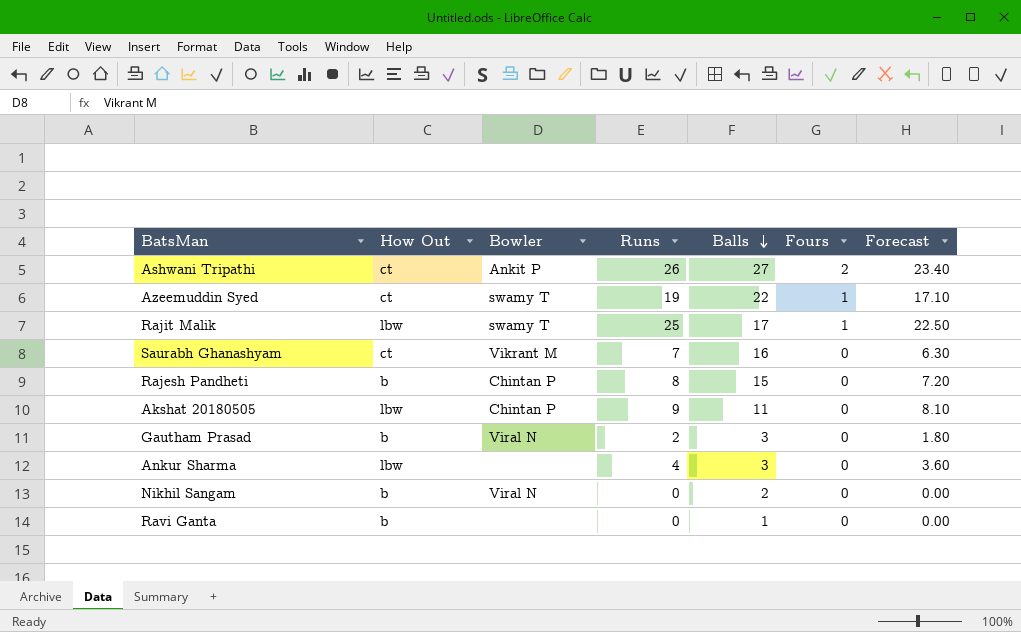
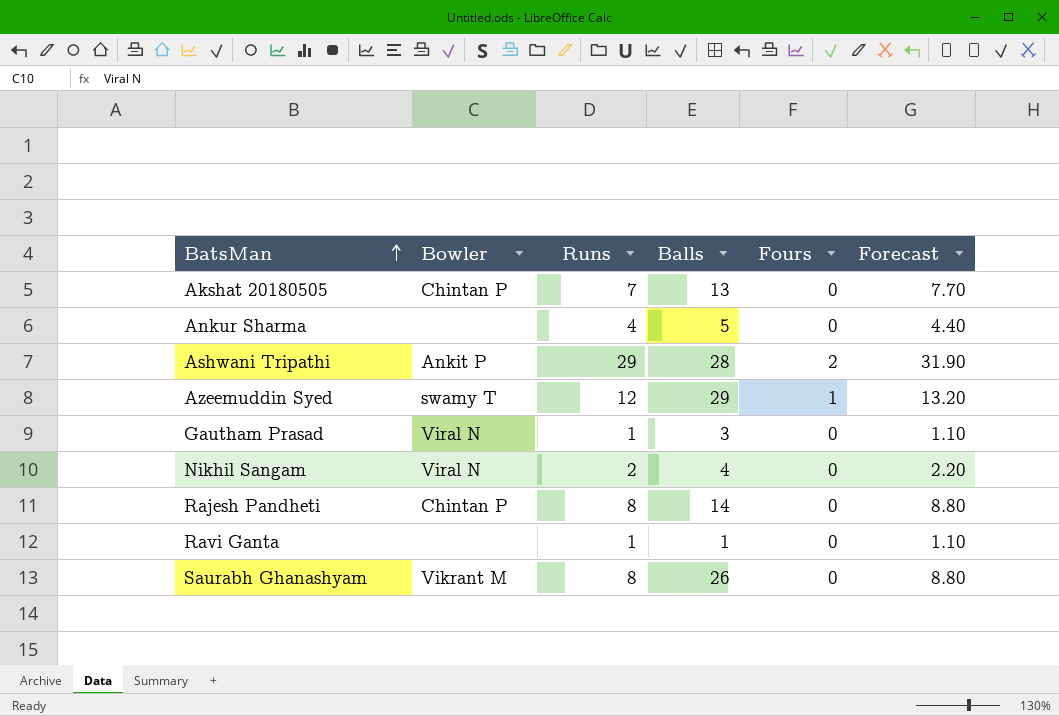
row order: Balls descending -> BatsMan ascending
column How Out | position: 2 -> none
column Forecast | formula: [Runs] * 0.9 -> [Runs] * 1.1
row Rajit Malik: lbw | swamy T | 25 | 17 | 1 | 22.50 -> none
Akshat 20180505 | Runs: 9 -> 7
Akshat 20180505 | Balls: 11 -> 13
Ankur Sharma | Balls: 3 -> 5
Ashwani Tripathi | Runs: 26 -> 29
Ashwani Tripathi | Balls: 27 -> 28
Azeemuddin Syed | Runs: 19 -> 12
Azeemuddin Syed | Balls: 22 -> 29
Gautham Prasad | Runs: 2 -> 1
Nikhil Sangam | Runs: 0 -> 2
Nikhil Sangam | Balls: 2 -> 4
Rajesh Pandheti | Balls: 15 -> 14
Ravi Ganta | Runs: 0 -> 1
Saurabh Ghanashyam | Runs: 7 -> 8
Saurabh Ghanashyam | Balls: 16 -> 26

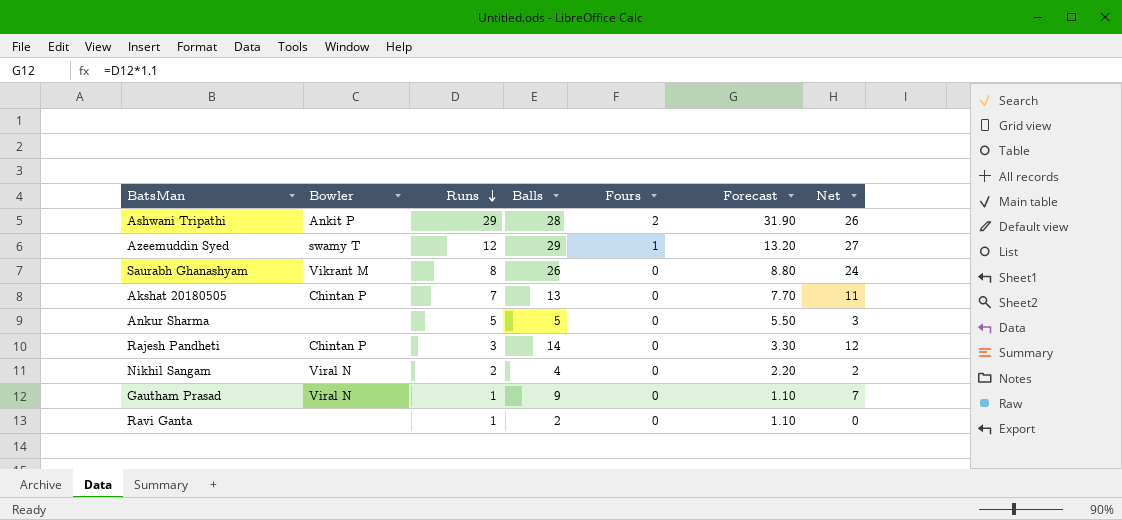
row order: BatsMan ascending -> Runs descending
column Net | formula: none -> [Balls] - 2
Ankur Sharma | Runs: 4 -> 5
Ankur Sharma | Forecast: 4.40 -> 5.50
Rajesh Pandheti | Runs: 8 -> 3
Rajesh Pandheti | Forecast: 8.80 -> 3.30
Gautham Prasad | Balls: 3 -> 9
Ravi Ganta | Balls: 1 -> 2

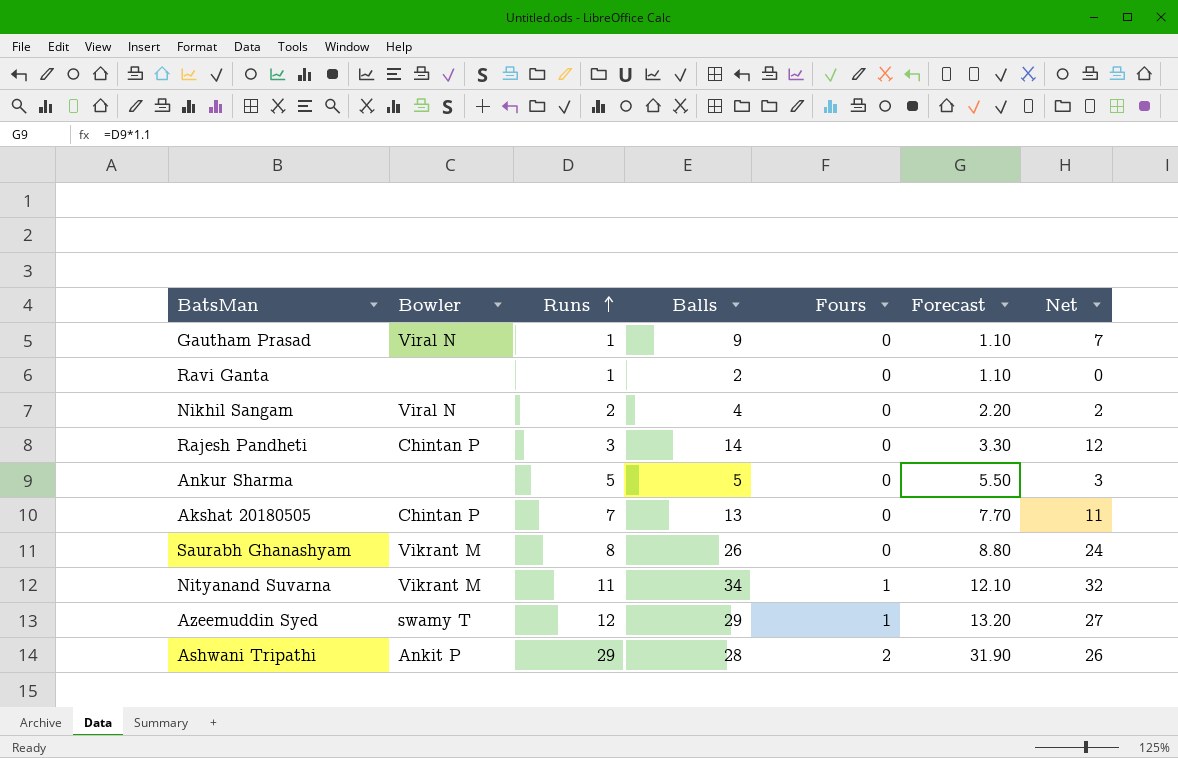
row order: Runs descending -> Runs ascending
row Nityanand Suvarna: none -> Vikrant M | 11 | 34 | 1 | 12.10 | 32

